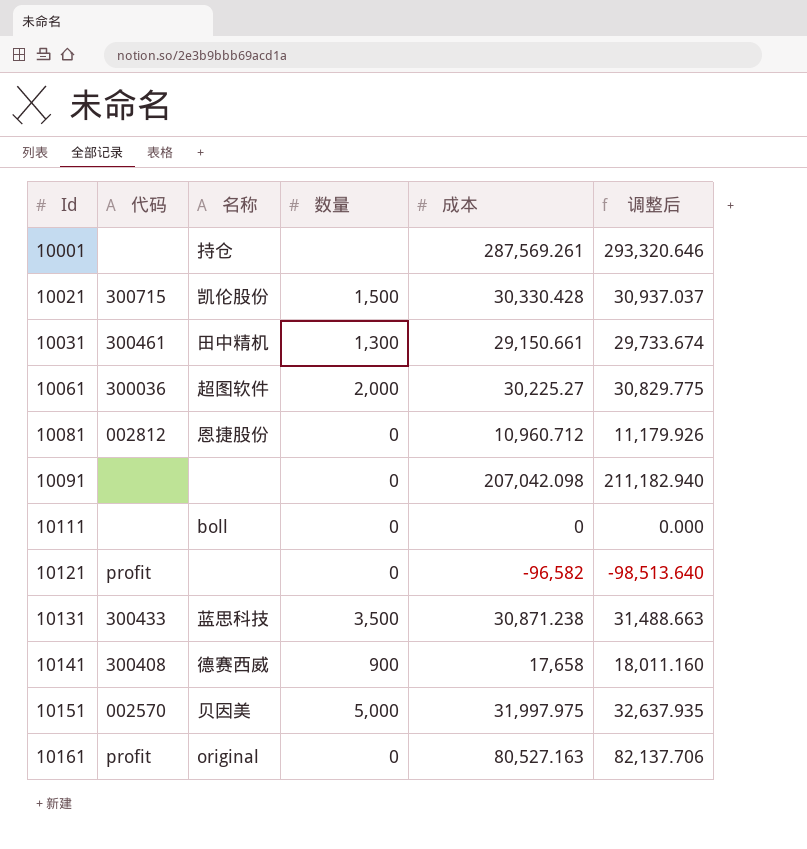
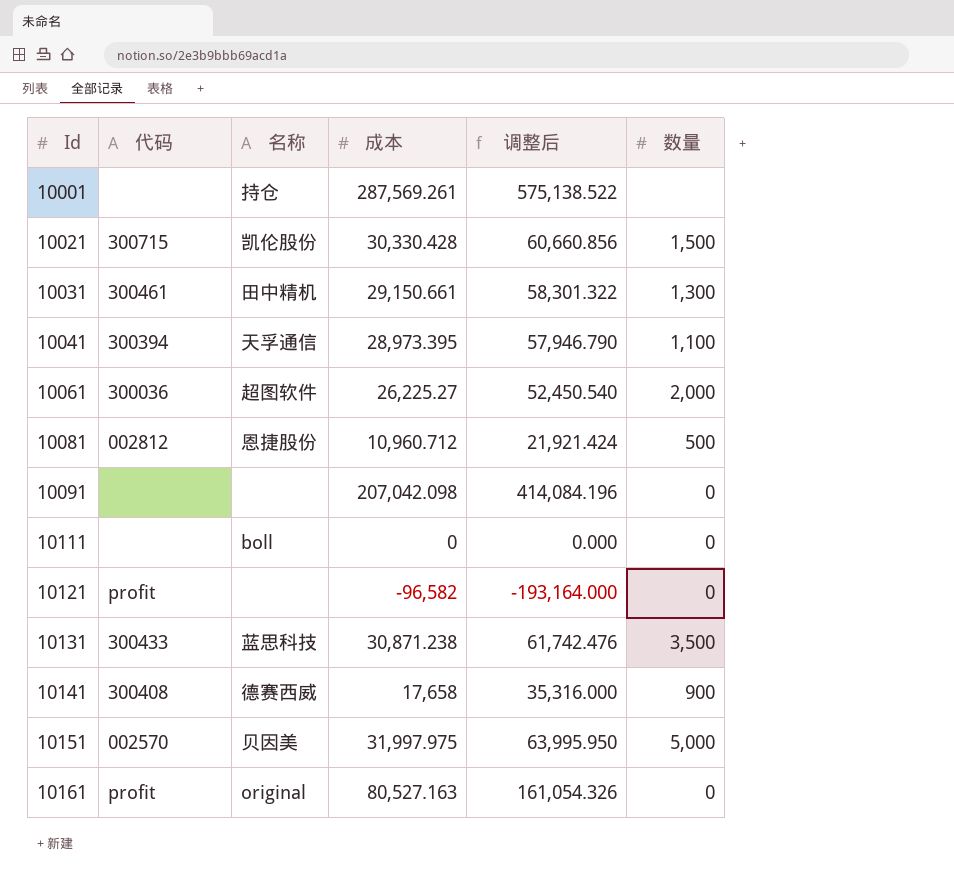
column 调整后 | formula: [成本] * 1.02 -> [成本] * 2
column 数量 | position: 4 -> 6
row 10041: none -> 300394 | 天孚通信 | 28,973.395 | 57,946.790 | 1,100
10061 | 成本: 30,225.27 -> 26,225.27
10081 | 数量: 0 -> 500

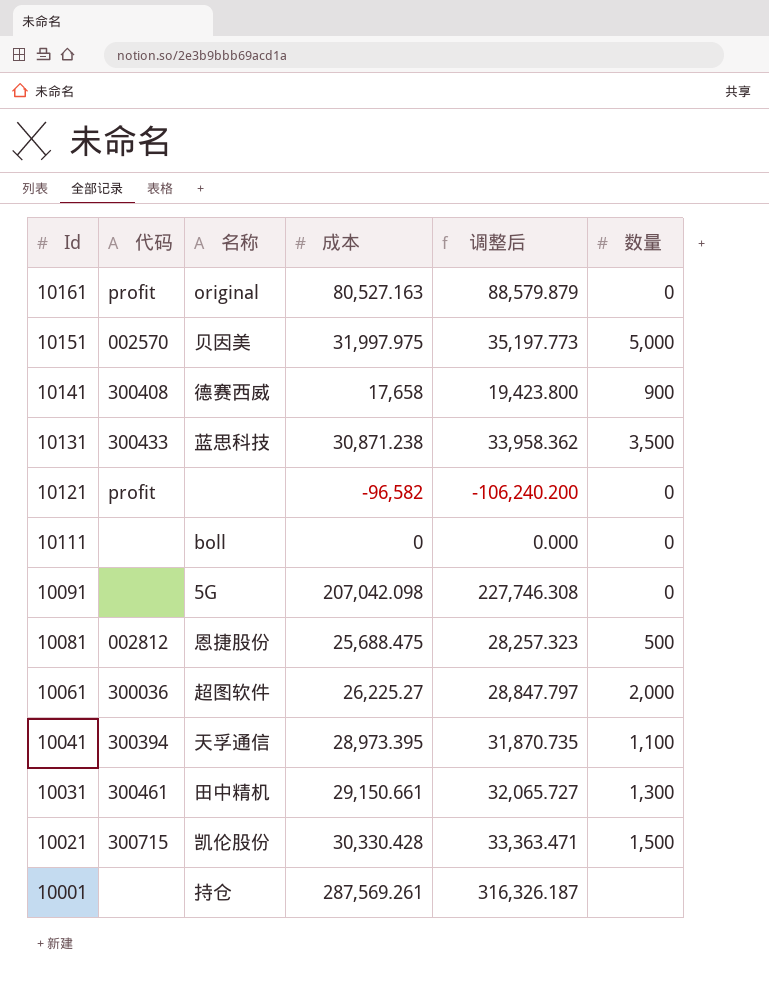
row order: Id ascending -> Id descending
column 调整后 | formula: [成本] * 2 -> [成本] * 1.1
10091 | 名称: none -> 5G
10081 | 成本: 10,960.712 -> 25,688.475

